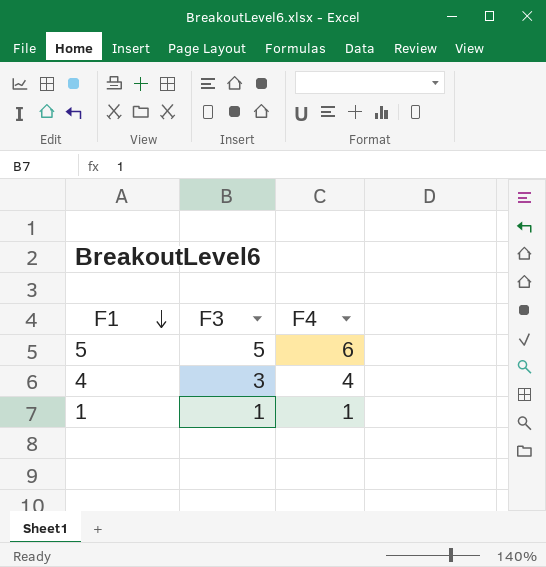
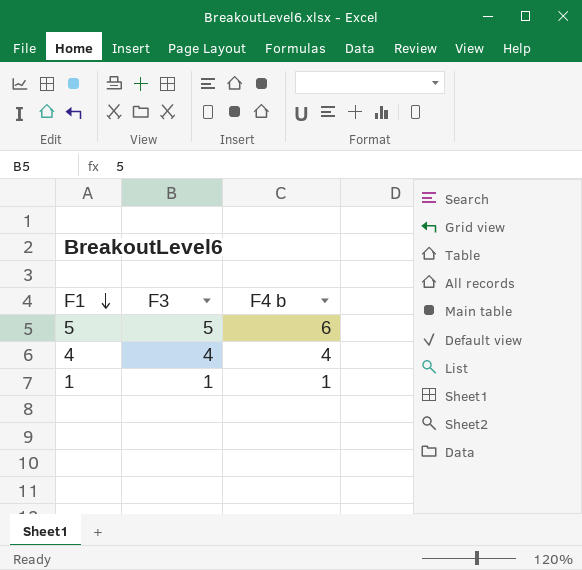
column name: F4 -> F4 b
4 | F3: 3 -> 4

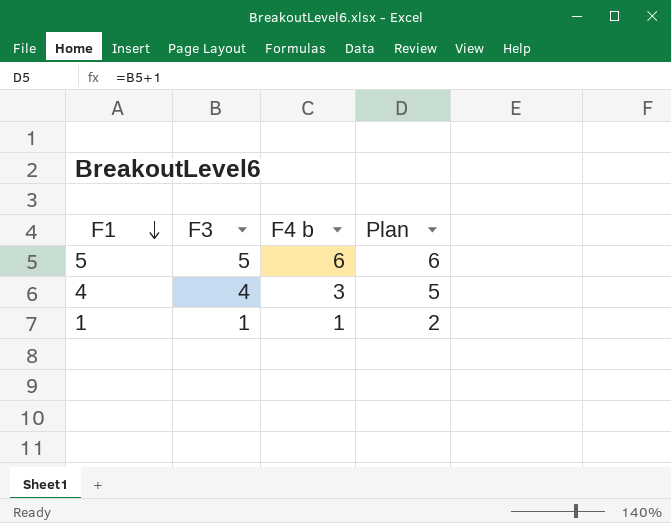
column Plan | formula: none -> [F3] + 1
4 | F4 b: 4 -> 3

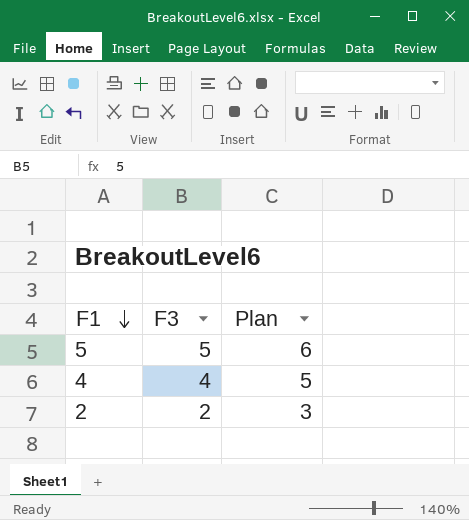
column F4 b | position: 3 -> none
row 1: 1 | 1 | 2 -> none
row 2: none -> 2 | 3

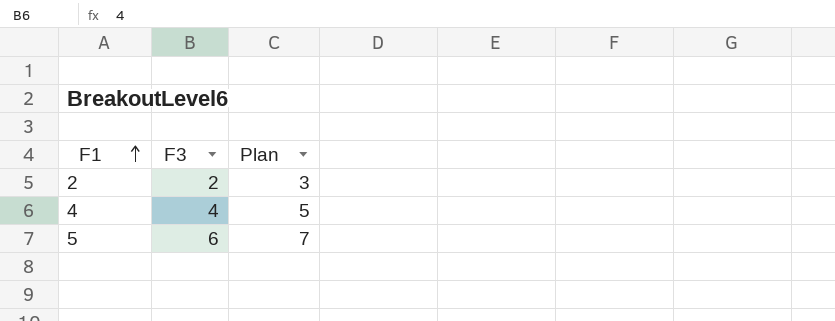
row order: F1 descending -> F1 ascending
5 | F3: 5 -> 6
5 | Plan: 6 -> 7

